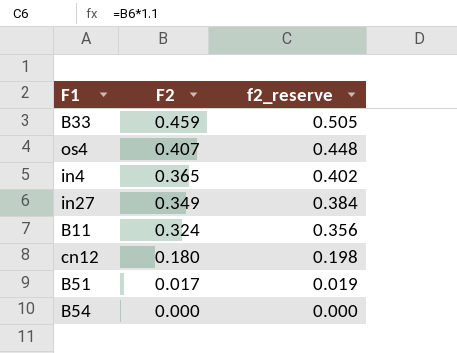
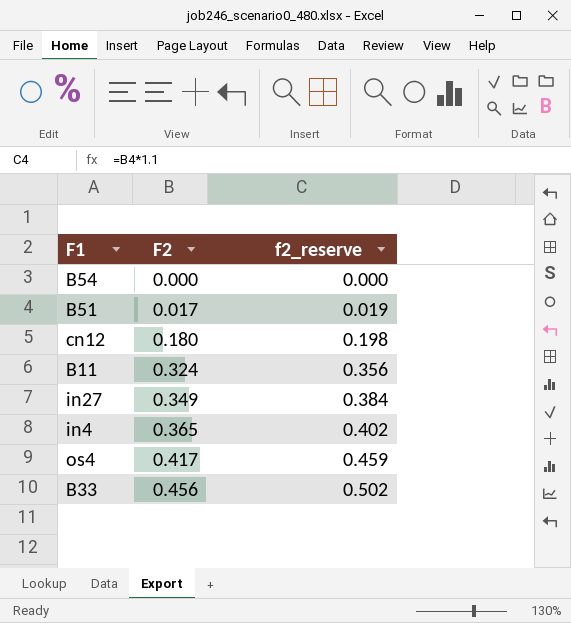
row order: F2 descending -> F2 ascending
os4 | F2: 0.407 -> 0.417
os4 | f2_reserve: 0.448 -> 0.459
B33 | F2: 0.459 -> 0.456
B33 | f2_reserve: 0.505 -> 0.502

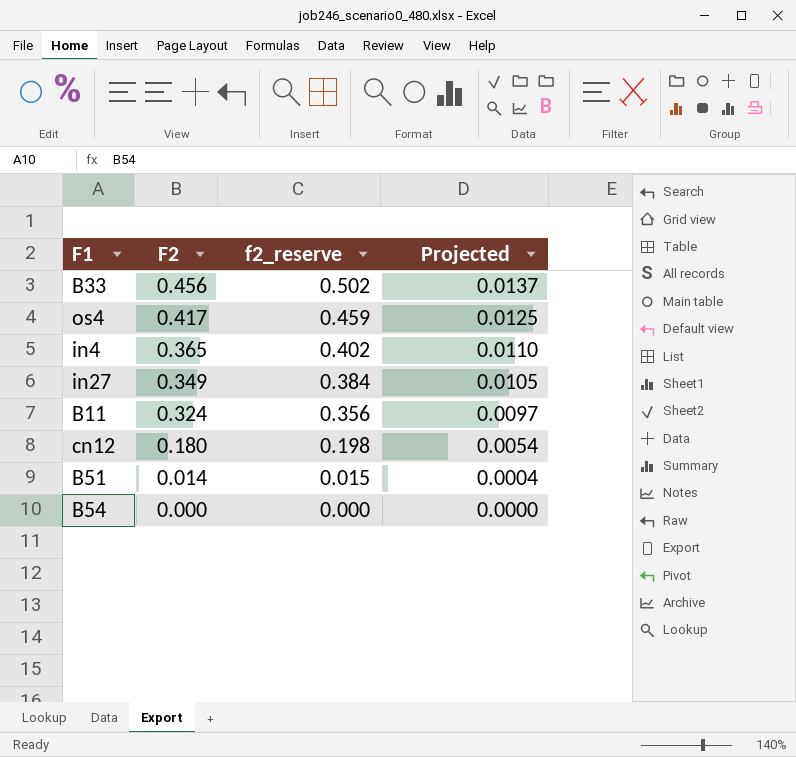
row order: F2 ascending -> F2 descending
column Projected | formula: none -> [F2] * 0.03
B51 | F2: 0.017 -> 0.014
B51 | f2_reserve: 0.019 -> 0.015

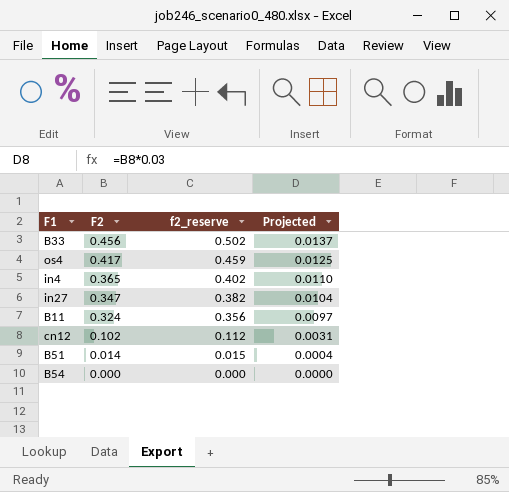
in27 | F2: 0.349 -> 0.347
in27 | f2_reserve: 0.384 -> 0.382
in27 | Projected: 0.0105 -> 0.0104
cn12 | F2: 0.180 -> 0.102
cn12 | f2_reserve: 0.198 -> 0.112
cn12 | Projected: 0.0054 -> 0.0031

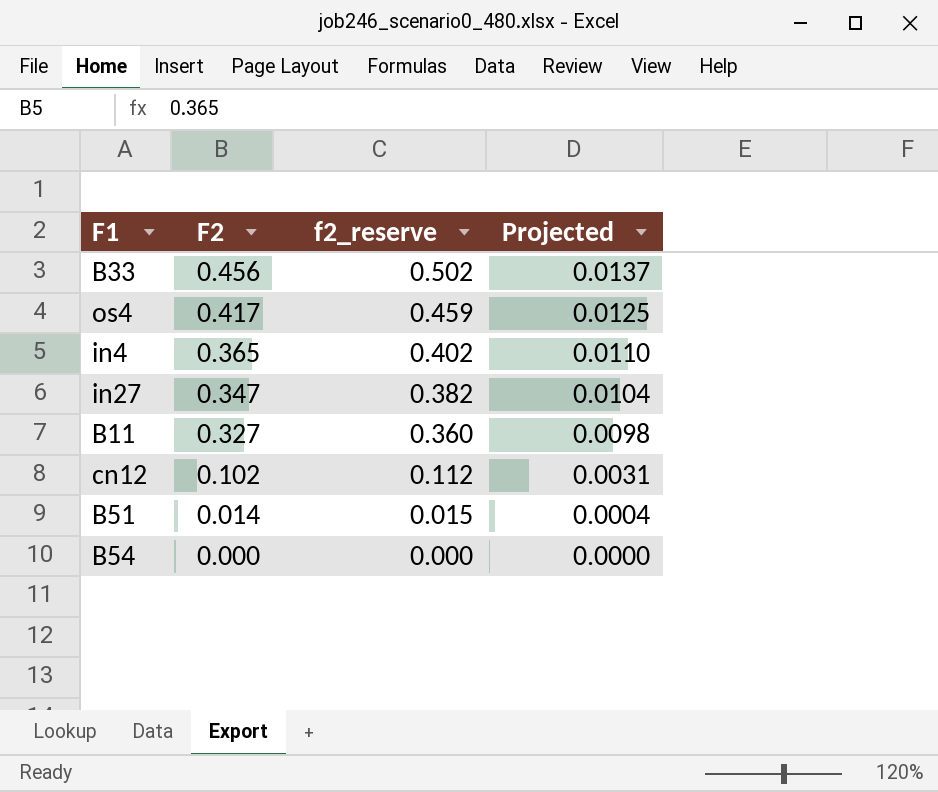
B11 | F2: 0.324 -> 0.327
B11 | f2_reserve: 0.356 -> 0.360
B11 | Projected: 0.0097 -> 0.0098

